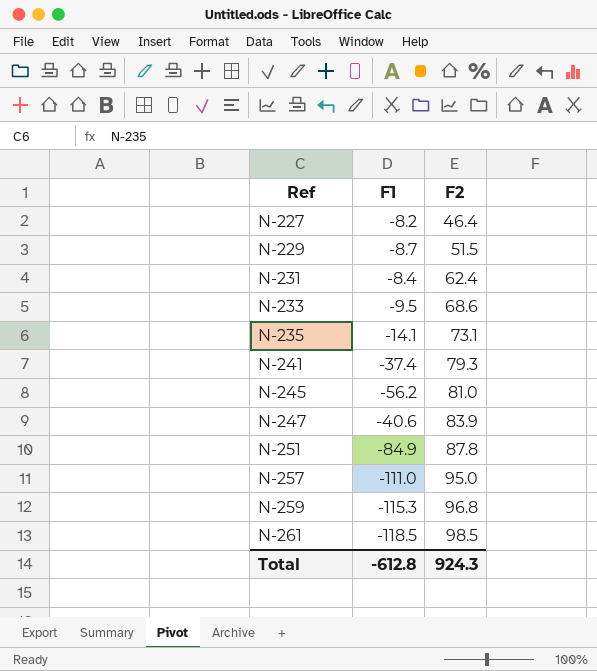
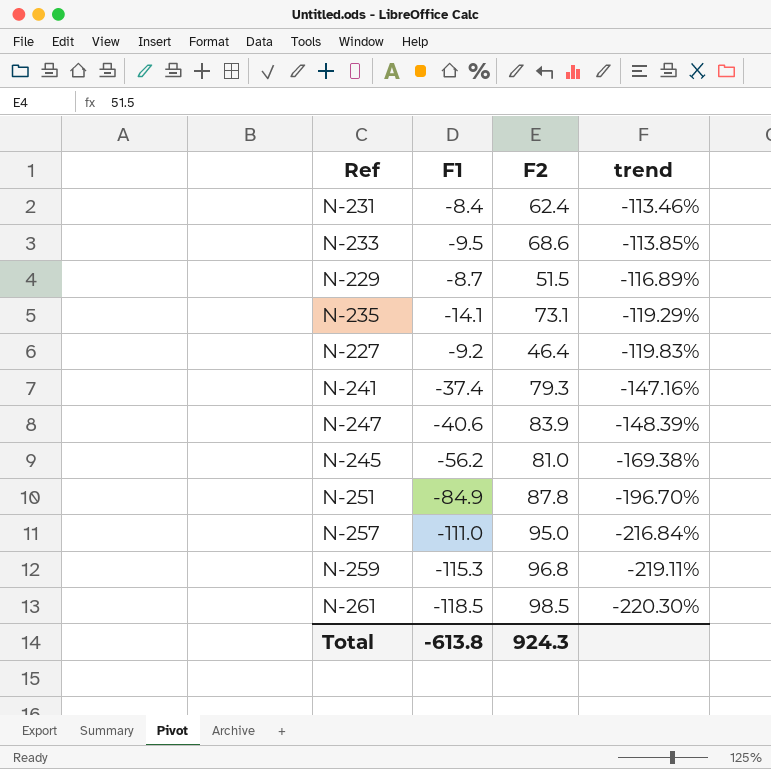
row order: Ref ascending -> trend descending
column trend | formula: none -> ([F1] - [F2]) / [F2]
N-227 | F1: -8.2 -> -9.2
Total | F1: -612.8 -> -613.8

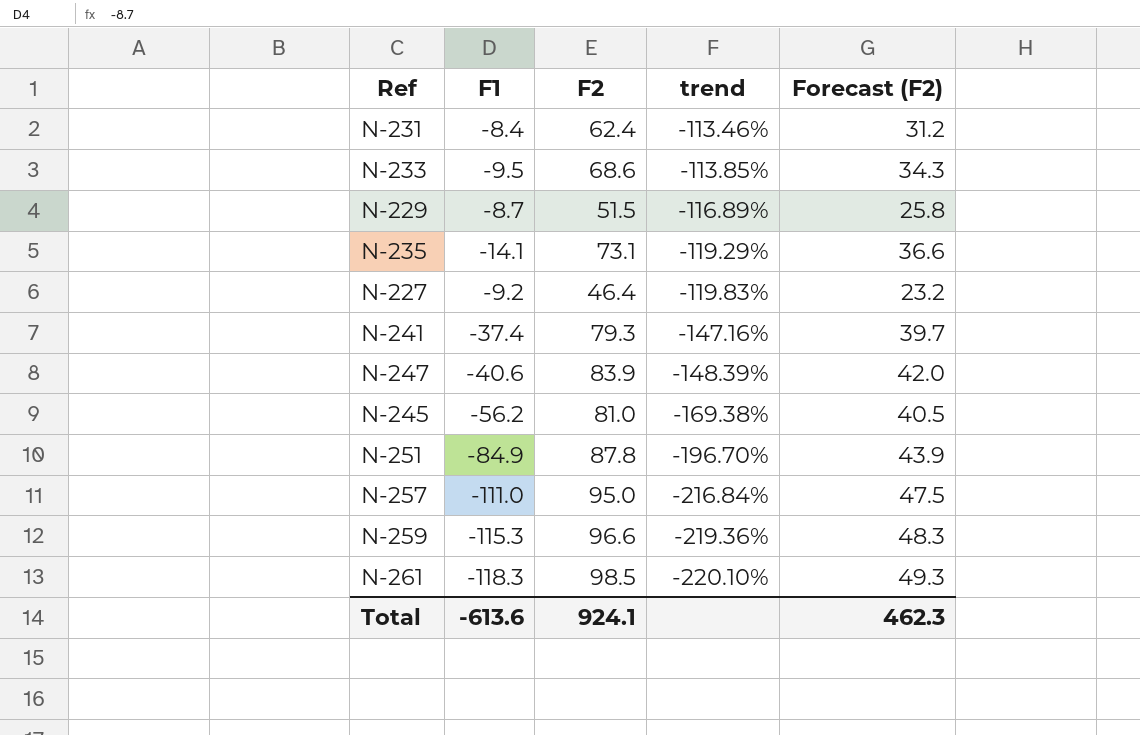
column Forecast (F2) | formula: none -> [F2] * 0.5
N-259 | F2: 96.8 -> 96.6
N-259 | trend: -219.11% -> -219.36%
N-261 | F1: -118.5 -> -118.3
N-261 | trend: -220.30% -> -220.10%
Total | F1: -613.8 -> -613.6
Total | F2: 924.3 -> 924.1

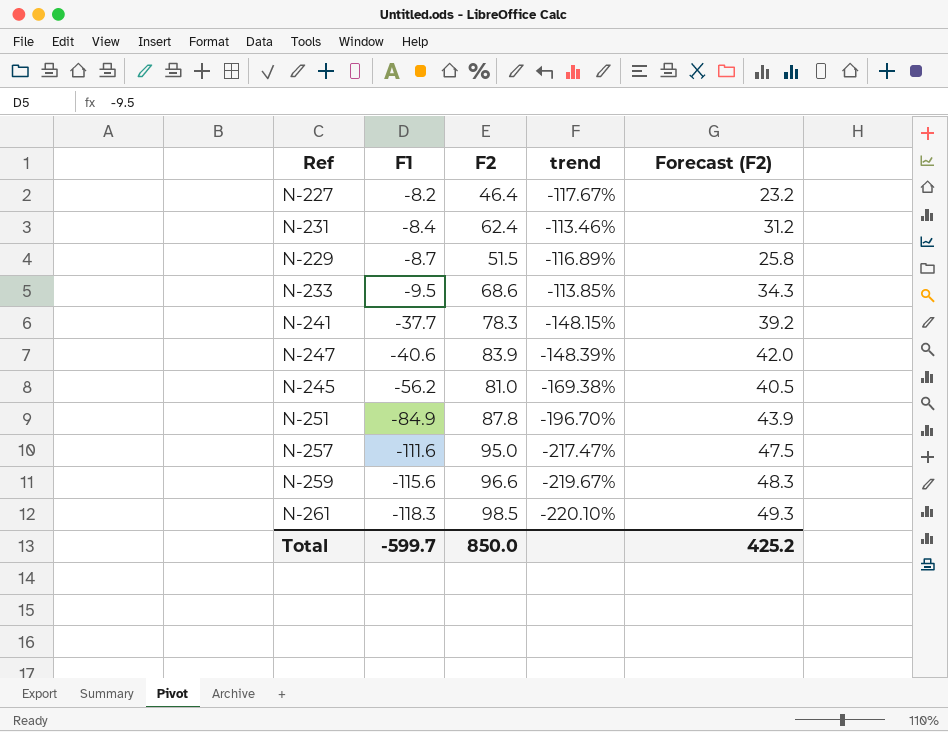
row order: trend descending -> F1 descending
row N-235: -14.1 | 73.1 | -119.29% | 36.6 -> none
N-227 | F1: -9.2 -> -8.2
N-227 | trend: -119.83% -> -117.67%
N-241 | F1: -37.4 -> -37.7
N-241 | F2: 79.3 -> 78.3
N-241 | trend: -147.16% -> -148.15%
N-241 | Forecast (F2): 39.7 -> 39.2
N-257 | F1: -111.0 -> -111.6
N-257 | trend: -216.84% -> -217.47%
N-259 | F1: -115.3 -> -115.6
N-259 | trend: -219.36% -> -219.67%
Total | F1: -613.6 -> -599.7
Total | F2: 924.1 -> 850.0
Total | Forecast (F2): 462.3 -> 425.2

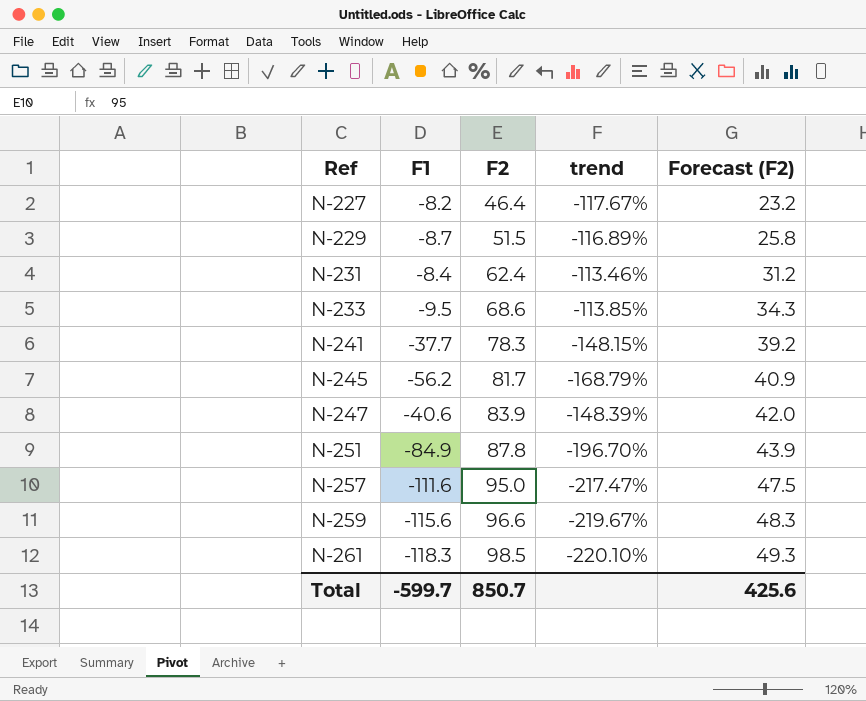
row order: F1 descending -> Ref ascending
N-245 | F2: 81.0 -> 81.7
N-245 | trend: -169.38% -> -168.79%
N-245 | Forecast (F2): 40.5 -> 40.9
Total | F2: 850.0 -> 850.7
Total | Forecast (F2): 425.2 -> 425.6

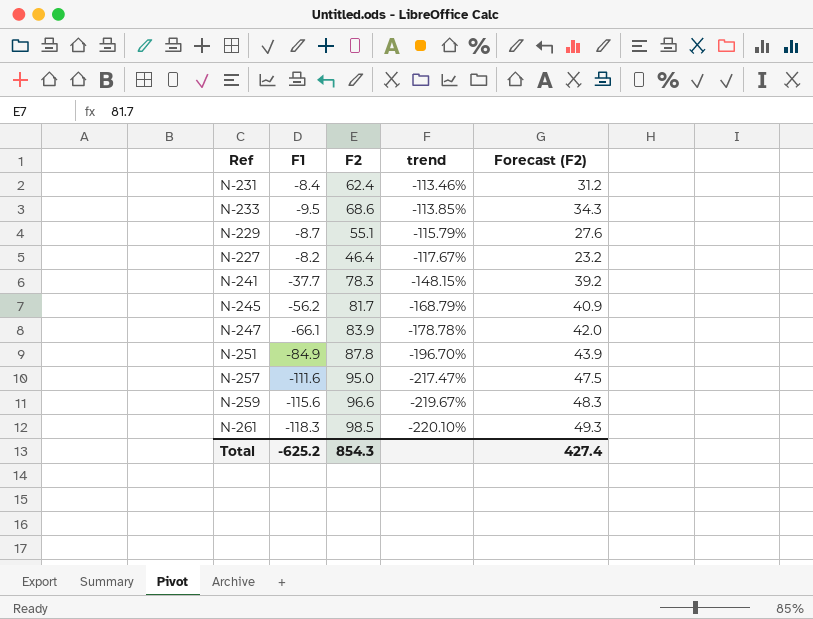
row order: Ref ascending -> trend descending
N-229 | F2: 51.5 -> 55.1
N-229 | trend: -116.89% -> -115.79%
N-229 | Forecast (F2): 25.8 -> 27.6
N-247 | F1: -40.6 -> -66.1
N-247 | trend: -148.39% -> -178.78%
Total | F1: -599.7 -> -625.2
Total | F2: 850.7 -> 854.3
Total | Forecast (F2): 425.6 -> 427.4

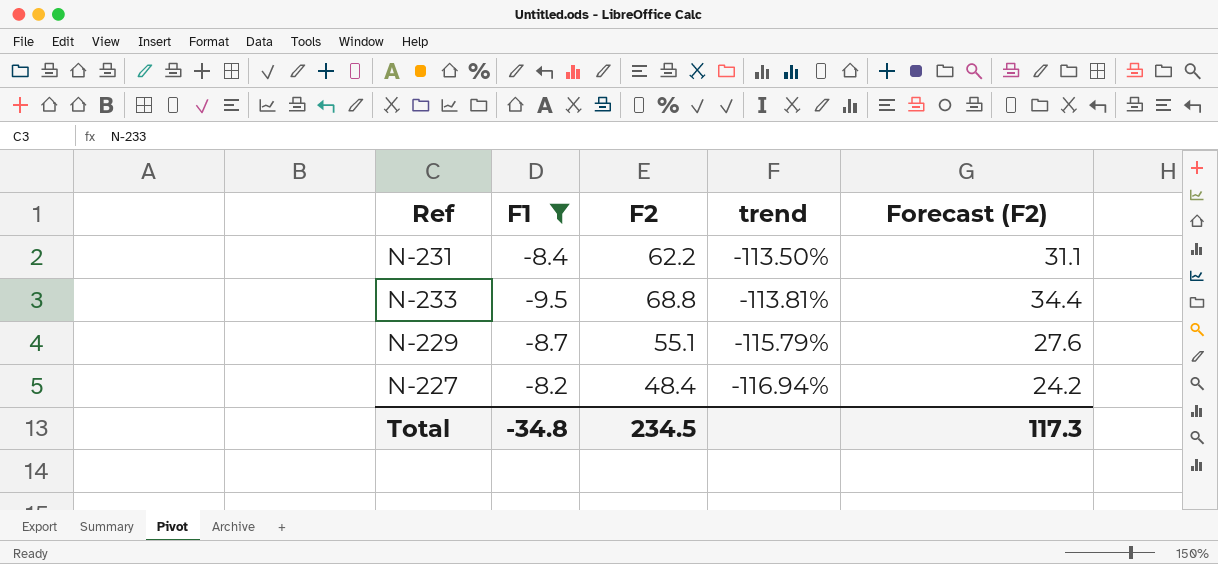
filter: none -> F1 >= -9.5
N-231 | F2: 62.4 -> 62.2
N-231 | trend: -113.46% -> -113.50%
N-231 | Forecast (F2): 31.2 -> 31.1
N-233 | F2: 68.6 -> 68.8
N-233 | trend: -113.85% -> -113.81%
N-233 | Forecast (F2): 34.3 -> 34.4
N-227 | F2: 46.4 -> 48.4
N-227 | trend: -117.67% -> -116.94%
N-227 | Forecast (F2): 23.2 -> 24.2
Total | F1: -625.2 -> -34.8
Total | F2: 854.3 -> 234.5
Total | Forecast (F2): 427.4 -> 117.3

